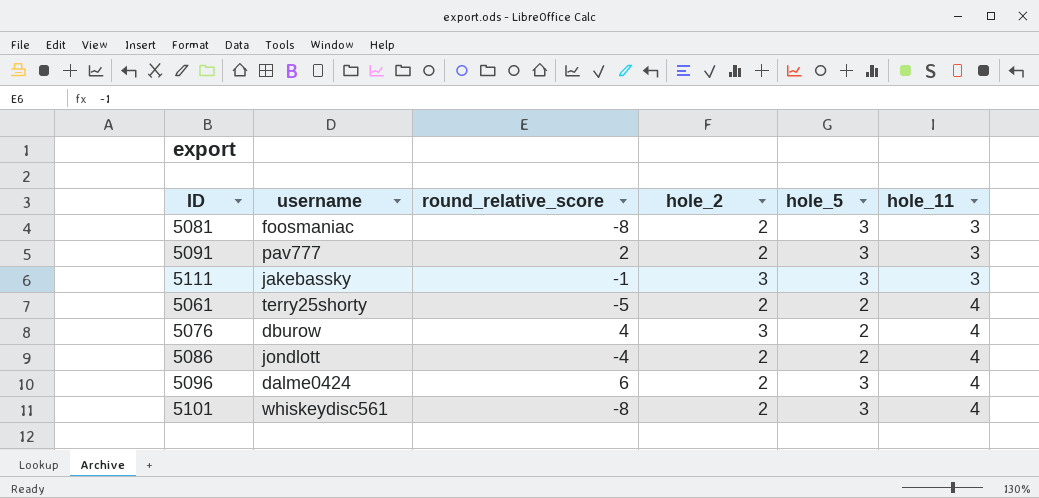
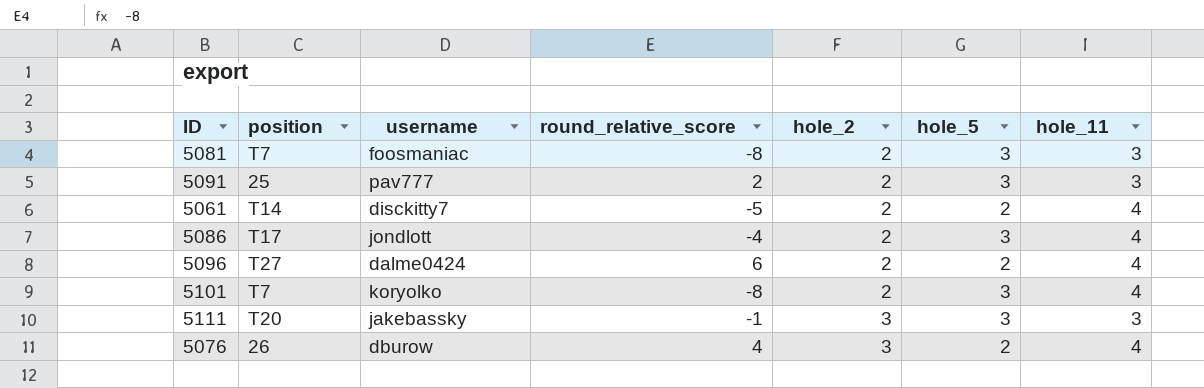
row order: hole_11 ascending -> hole_2 ascending
column position | position: none -> 2
5061 | username: terry25shorty -> disckitty7
5086 | hole_5: 2 -> 3
5096 | hole_5: 3 -> 2
5101 | username: whiskeydisc561 -> koryolko

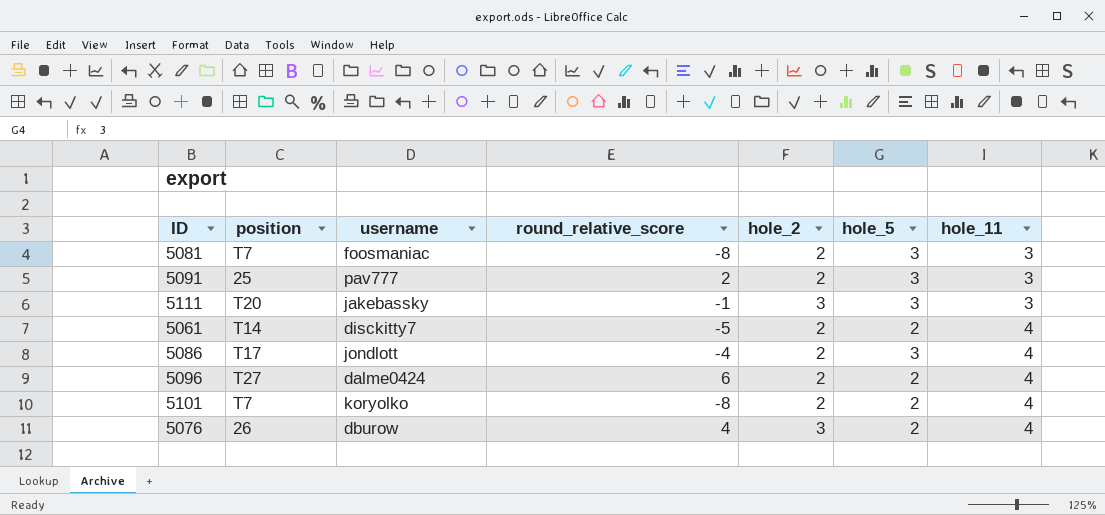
row order: hole_2 ascending -> hole_11 ascending
5101 | hole_5: 3 -> 2

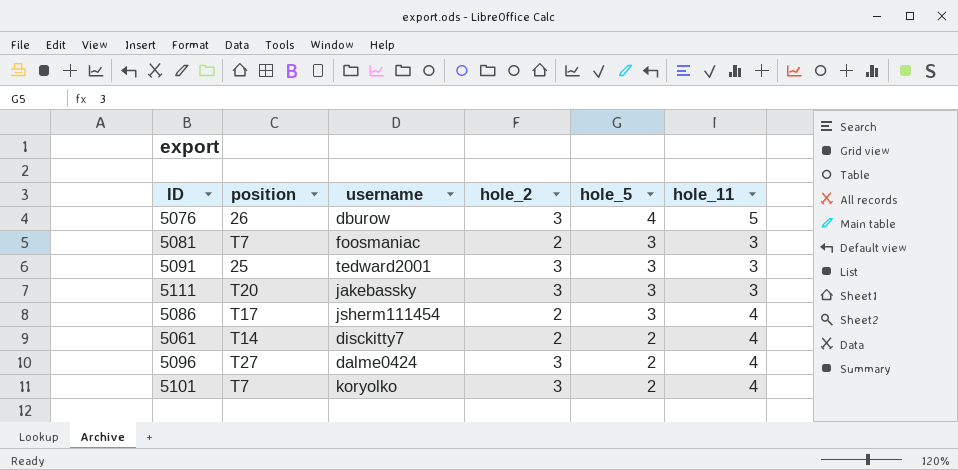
row order: hole_11 ascending -> hole_5 descending
column round_relative_score | position: 4 -> none
5076 | hole_5: 2 -> 4
5076 | hole_11: 4 -> 5
5091 | username: pav777 -> tedward2001
5091 | hole_2: 2 -> 3
5086 | username: jondlott -> jsherm111454
5096 | hole_2: 2 -> 3
5101 | hole_2: 2 -> 3

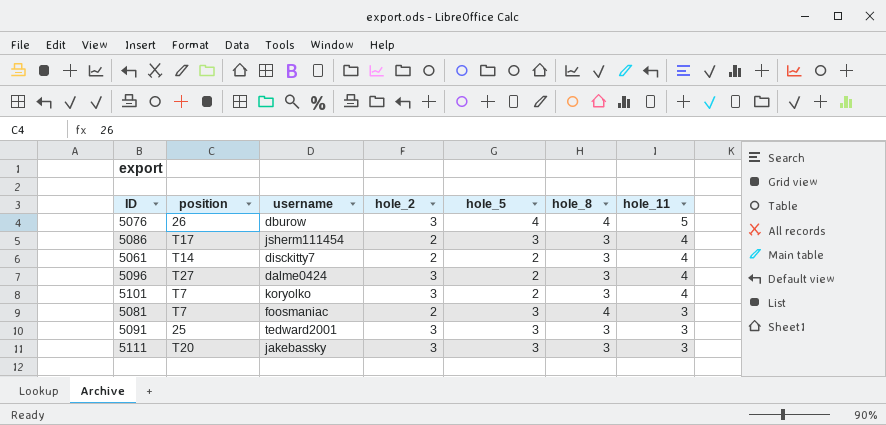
row order: hole_5 descending -> hole_11 descending
column hole_8 | position: none -> 6

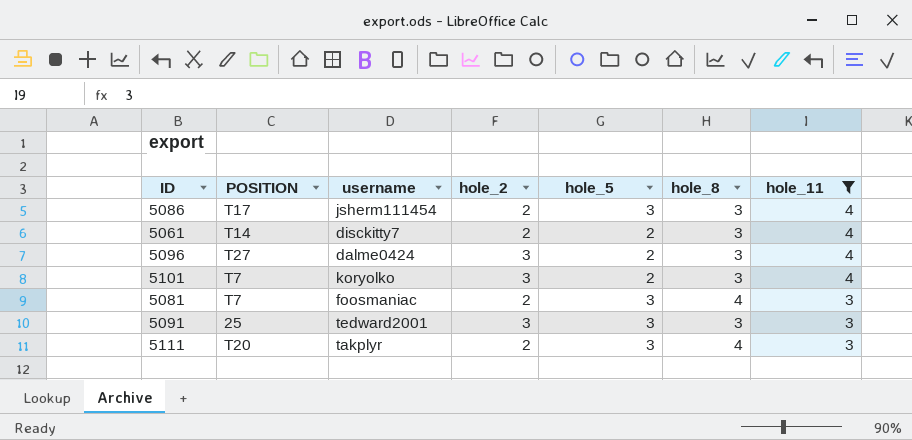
filter: none -> hole_11 != 5
column name: position -> POSITION
5111 | username: jakebassky -> takplyr
5111 | hole_2: 3 -> 2
5111 | hole_8: 3 -> 4

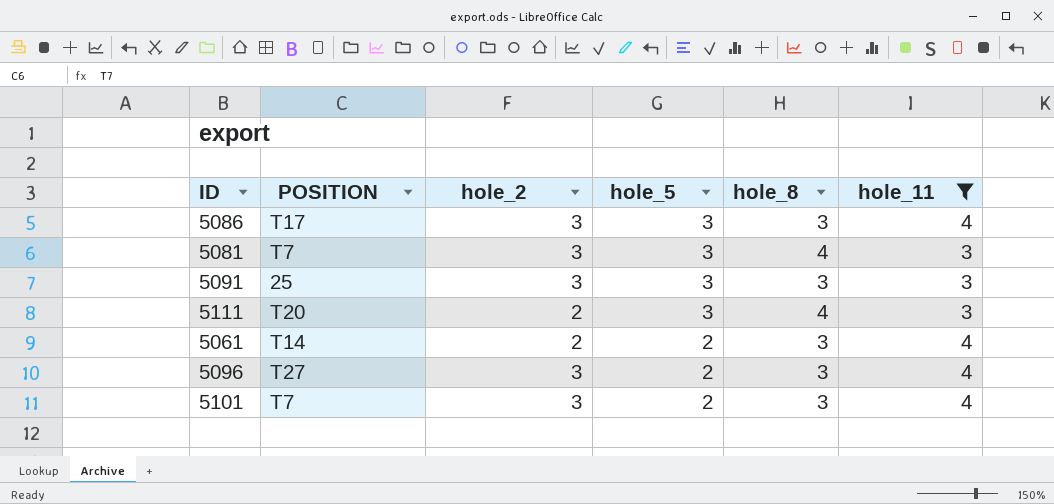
row order: hole_11 descending -> hole_5 descending
column username | position: 3 -> none
5086 | hole_2: 2 -> 3
5081 | hole_2: 2 -> 3

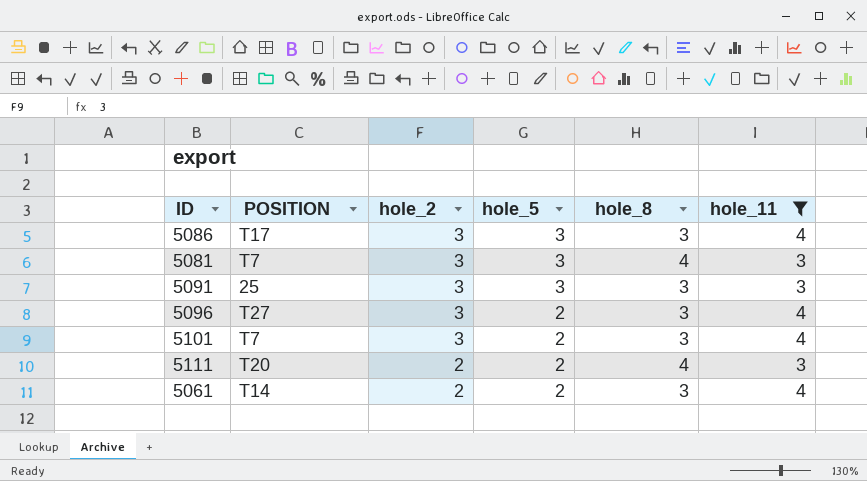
row order: hole_5 descending -> hole_2 descending
5111 | hole_5: 3 -> 2

